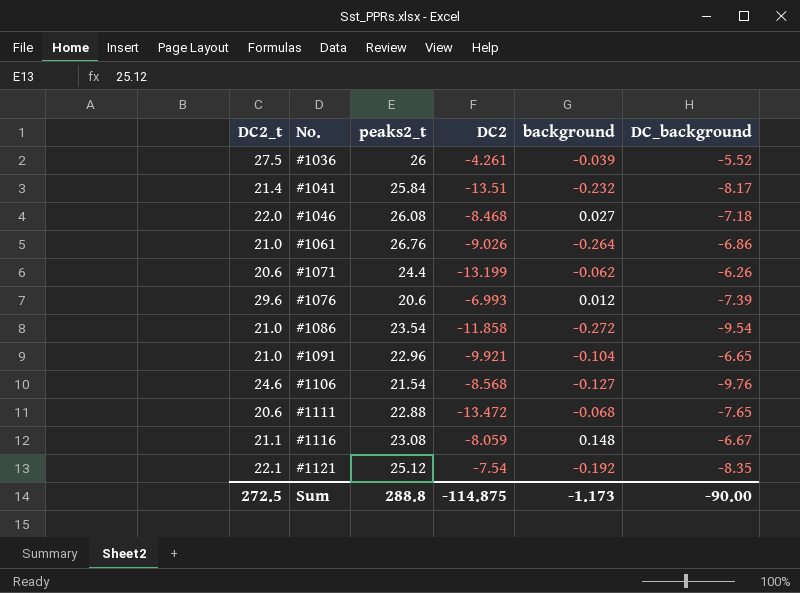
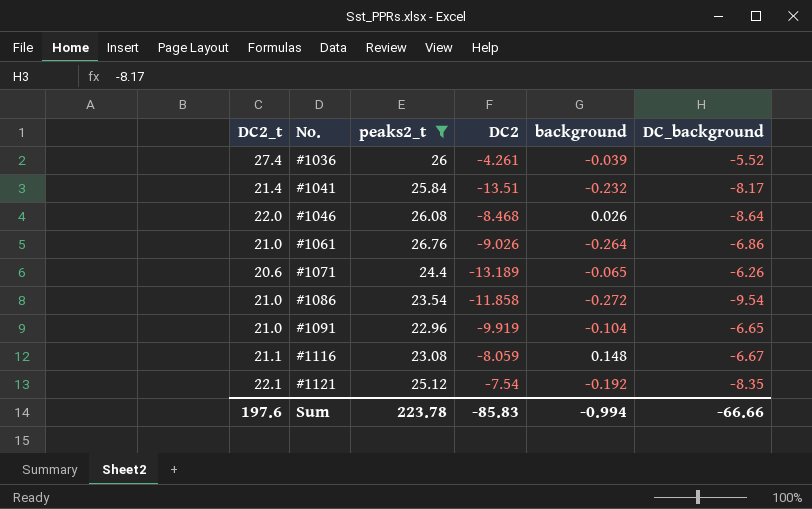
filter: none -> peaks2_t >= 22.96
#1036 | DC2_t: 27.5 -> 27.4
#1046 | background: 0.027 -> 0.026
#1046 | DC_background: -7.18 -> -8.64
#1071 | DC2: -13.199 -> -13.189
#1071 | background: -0.062 -> -0.065
#1091 | DC2: -9.921 -> -9.919
Sum | DC2_t: 272.5 -> 197.6
Sum | peaks2_t: 288.8 -> 223.78
Sum | DC2: -114.875 -> -85.83
Sum | background: -1.173 -> -0.994
Sum | DC_background: -90.00 -> -66.66

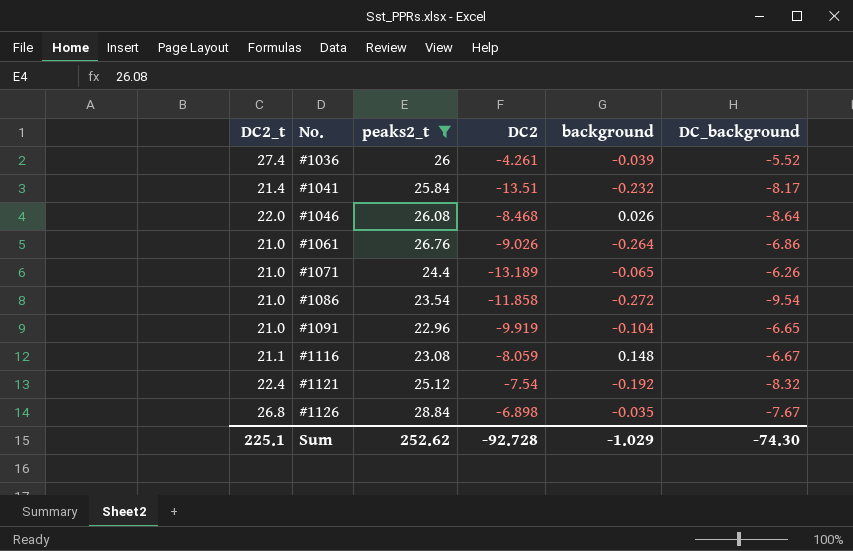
#1071 | DC2_t: 20.6 -> 21.0
#1121 | DC2_t: 22.1 -> 22.4
#1121 | DC_background: -8.35 -> -8.32
row #1126: none -> 26.8 | 28.84 | -6.898 | -0.035 | -7.67
Sum | DC2_t: 197.6 -> 225.1
Sum | peaks2_t: 223.78 -> 252.62
Sum | DC2: -85.83 -> -92.728
Sum | background: -0.994 -> -1.029
Sum | DC_background: -66.66 -> -74.30

